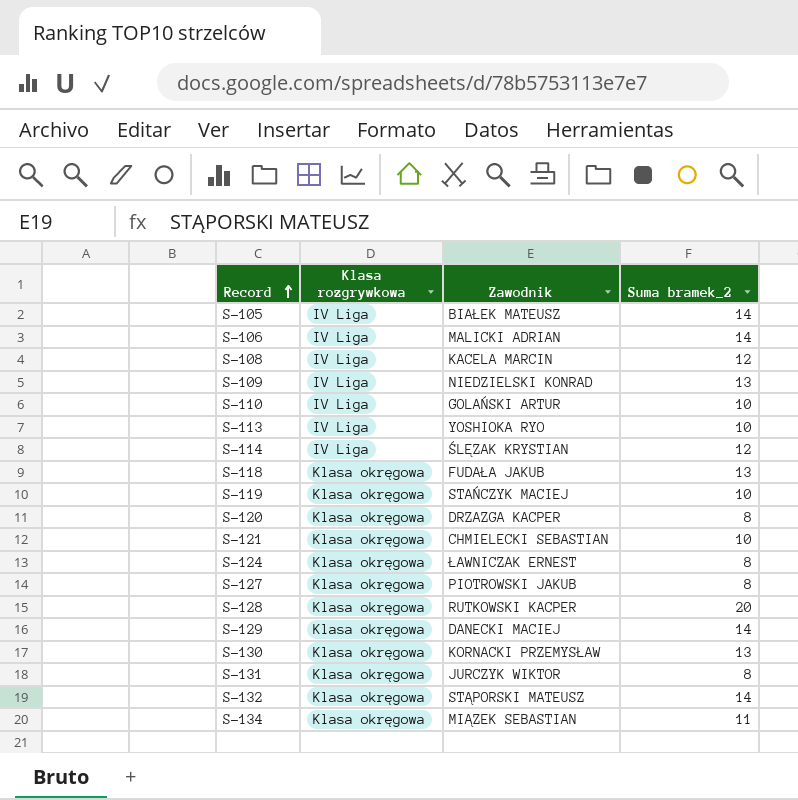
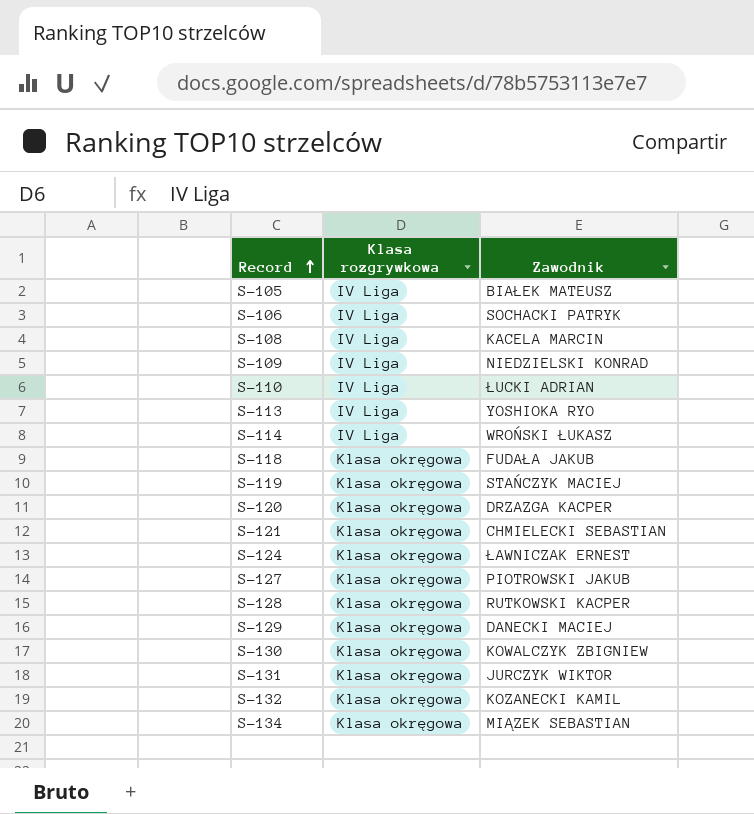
column Suma bramek_2 | position: 4 -> none
S-106 | Zawodnik: MALICKI ADRIAN -> SOCHACKI PATRYK
S-110 | Zawodnik: GOLAŃSKI ARTUR -> ŁUCKI ADRIAN
S-114 | Zawodnik: ŚLĘZAK KRYSTIAN -> WROŃSKI ŁUKASZ
S-130 | Zawodnik: KORNACKI PRZEMYSŁAW -> KOWALCZYK ZBIGNIEW
S-132 | Zawodnik: STĄPORSKI MATEUSZ -> KOZANECKI KAMIL

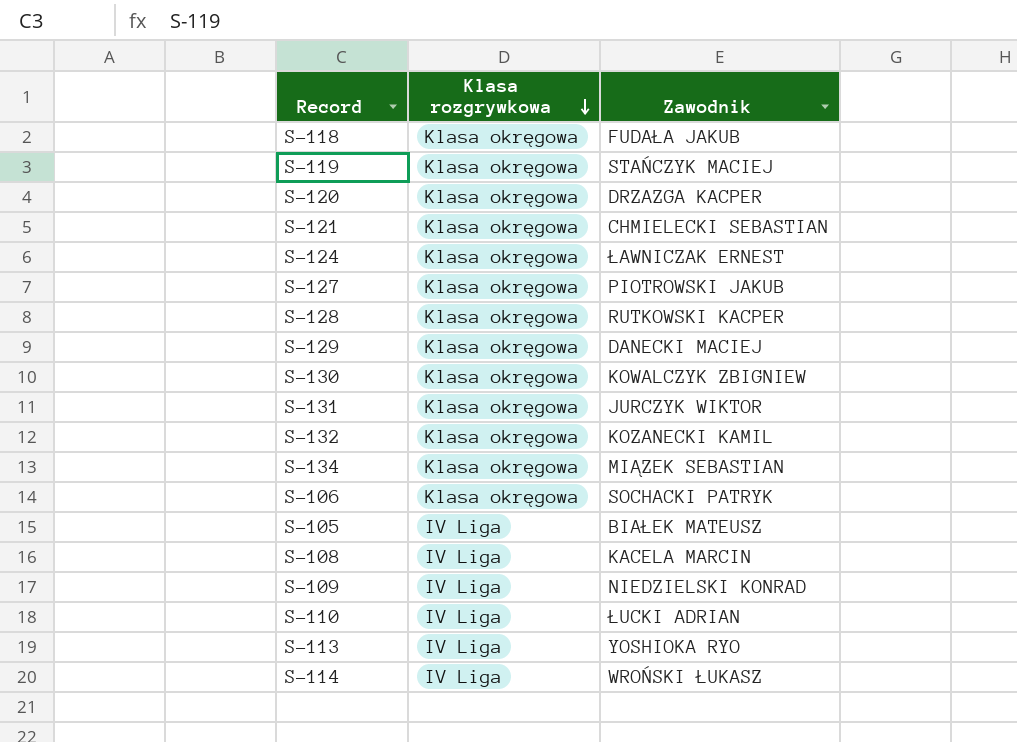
row order: Record ascending -> Klasa rozgrywkowa descending
S-106 | Klasa rozgrywkowa: IV Liga -> Klasa okręgowa

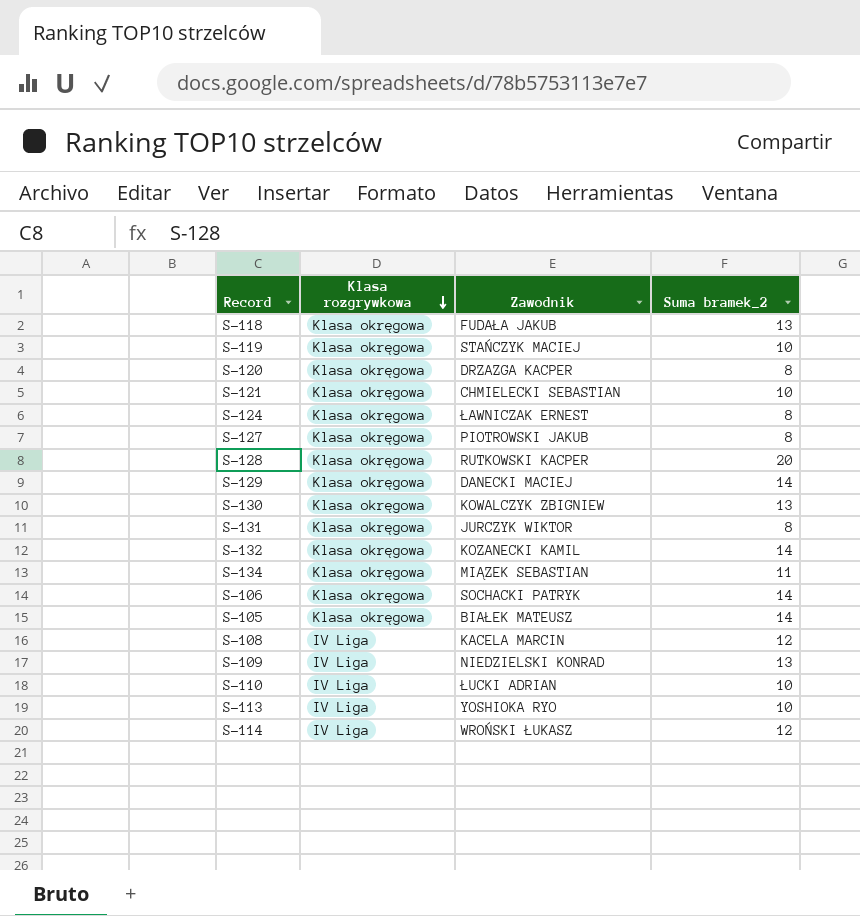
column Suma bramek_2 | position: none -> 4
S-105 | Klasa rozgrywkowa: IV Liga -> Klasa okręgowa

